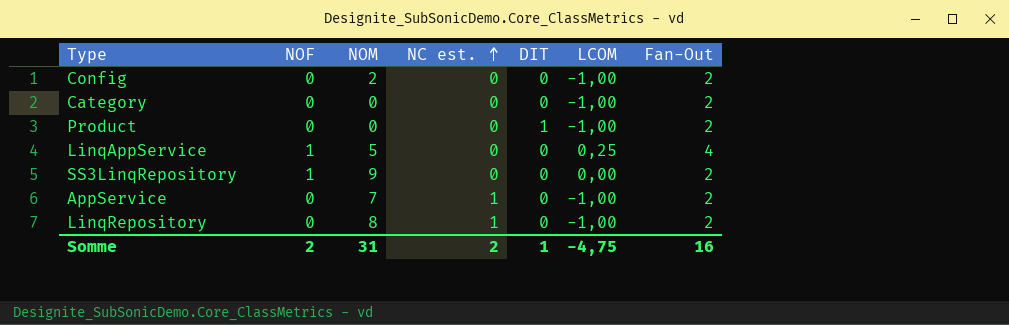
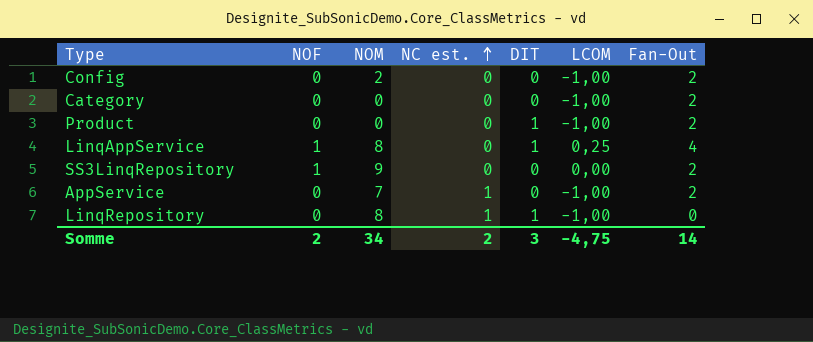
LinqAppService | NOM: 5 -> 8
LinqAppService | DIT: 0 -> 1
LinqRepository | DIT: 0 -> 1
LinqRepository | Fan-Out: 2 -> 0
Somme | NOM: 31 -> 34
Somme | DIT: 1 -> 3
Somme | Fan-Out: 16 -> 14

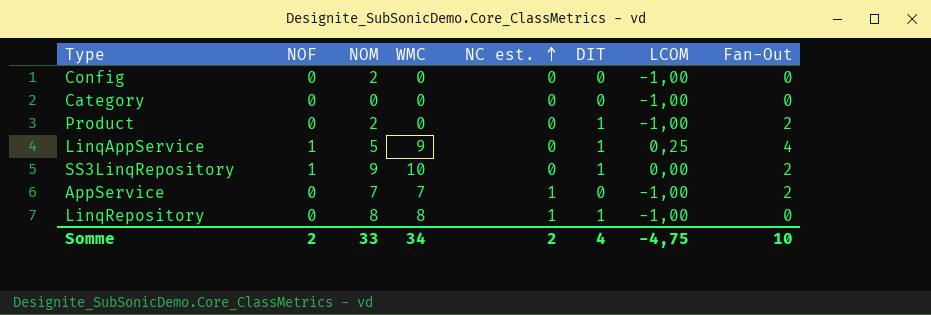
column WMC | position: none -> 4
Config | Fan-Out: 2 -> 0
Category | Fan-Out: 2 -> 0
Product | NOM: 0 -> 2
LinqAppService | NOM: 8 -> 5
SS3LinqRepository | DIT: 0 -> 1
Somme | NOM: 34 -> 33
Somme | DIT: 3 -> 4
Somme | Fan-Out: 14 -> 10

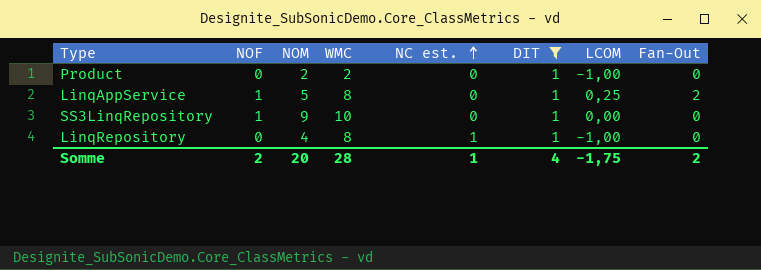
filter: none -> DIT = 1
Product | WMC: 0 -> 2
Product | Fan-Out: 2 -> 0
LinqAppService | WMC: 9 -> 8
LinqAppService | Fan-Out: 4 -> 2
SS3LinqRepository | Fan-Out: 2 -> 0
LinqRepository | NOM: 8 -> 4
Somme | NOM: 33 -> 20
Somme | WMC: 34 -> 28
Somme | NC est.: 2 -> 1
Somme | LCOM: -4,75 -> -1,75
Somme | Fan-Out: 10 -> 2

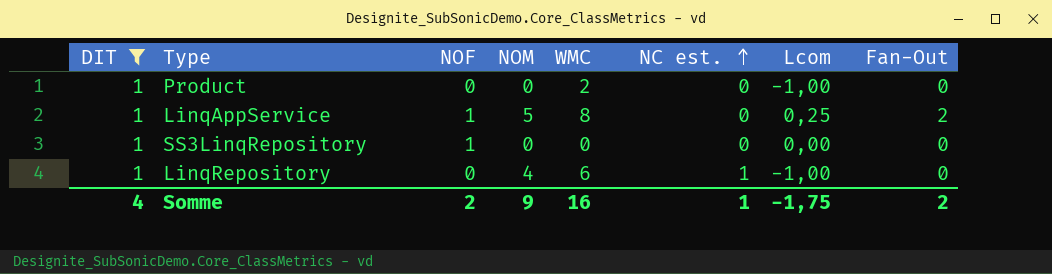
column DIT | position: 6 -> 1
column name: LCOM -> Lcom
Product | NOM: 2 -> 0
SS3LinqRepository | NOM: 9 -> 0
SS3LinqRepository | WMC: 10 -> 0
LinqRepository | WMC: 8 -> 6
Somme | NOM: 20 -> 9
Somme | WMC: 28 -> 16

